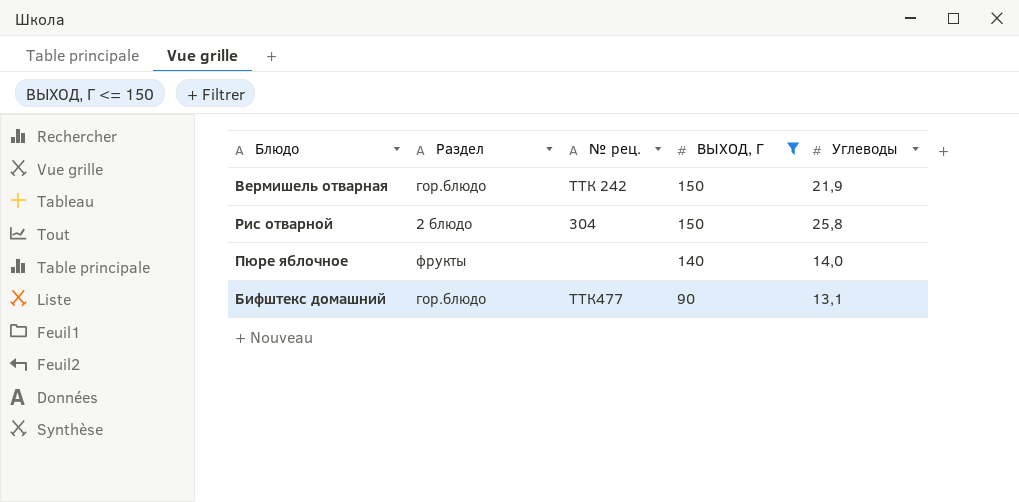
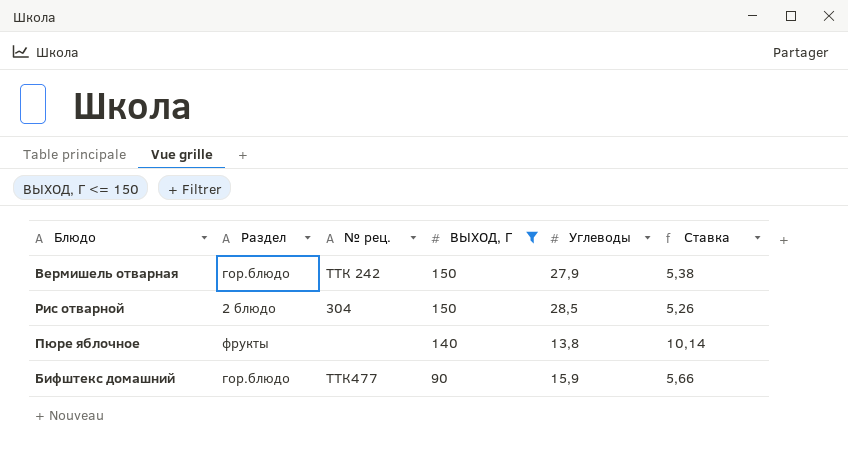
column Ставка | formula: none -> [ВЫХОД, Г] / [Углеводы]
Вермишель отварная | Углеводы: 21,9 -> 27,9
Рис отварной | Углеводы: 25,8 -> 28,5
Пюре яблочное | Углеводы: 14,0 -> 13,8
Бифштекс домашний | Углеводы: 13,1 -> 15,9

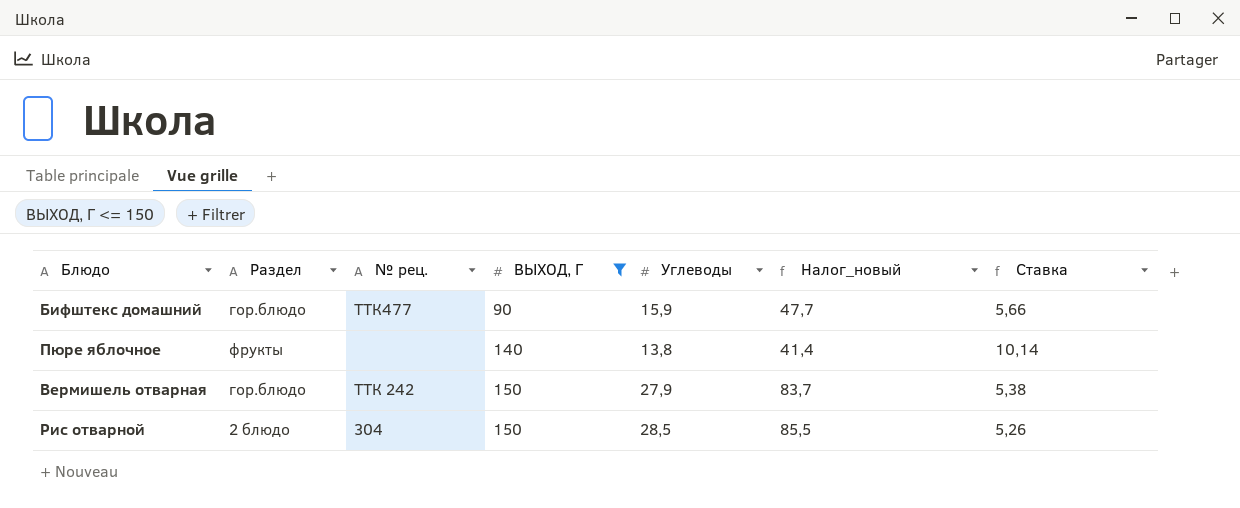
row order: ВЫХОД, Г descending -> ВЫХОД, Г ascending
column Налог_новый | formula: none -> [Углеводы] * 3

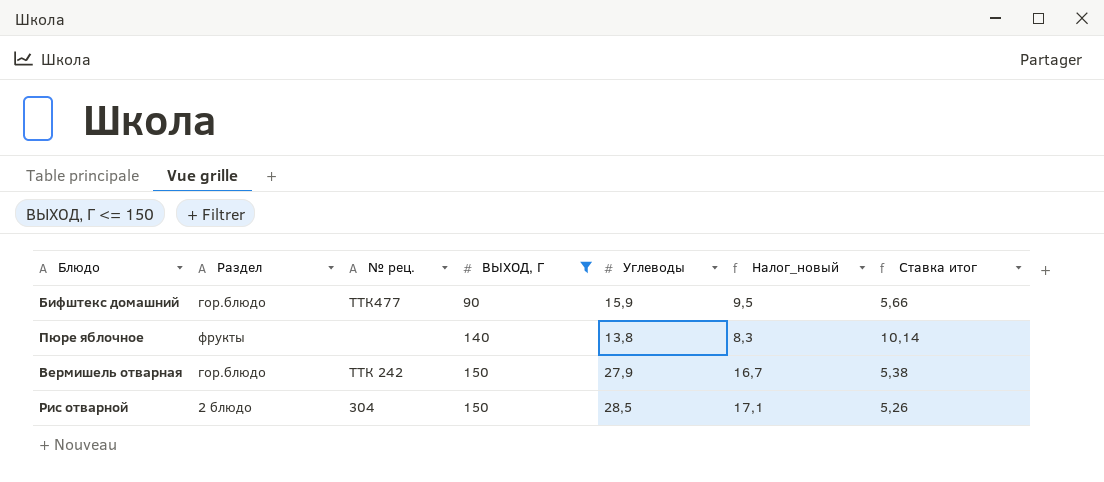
column Налог_новый | formula: [Углеводы] * 3 -> [Углеводы] * 0,6
column name: Ставка -> Ставка итог

